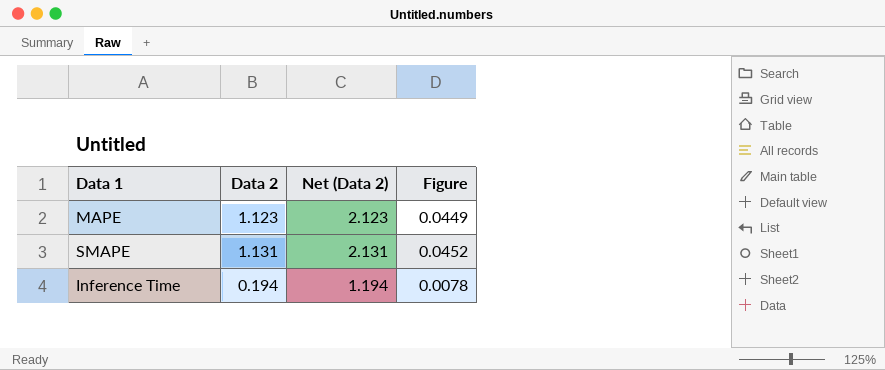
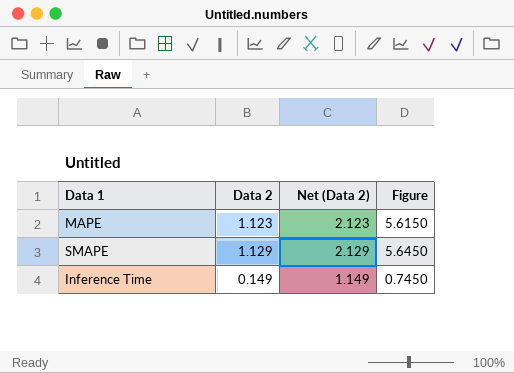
column Figure | formula: [Data 2] * 0.04 -> [Data 2] * 5
SMAPE | Data 2: 1.131 -> 1.129
SMAPE | Net (Data 2): 2.131 -> 2.129
Inference Time | Data 2: 0.194 -> 0.149
Inference Time | Net (Data 2): 1.194 -> 1.149

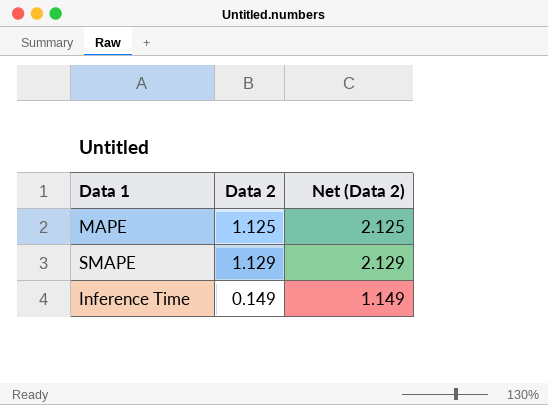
column Figure | formula: [Data 2] * 5 -> none
MAPE | Data 2: 1.123 -> 1.125
MAPE | Net (Data 2): 2.123 -> 2.125

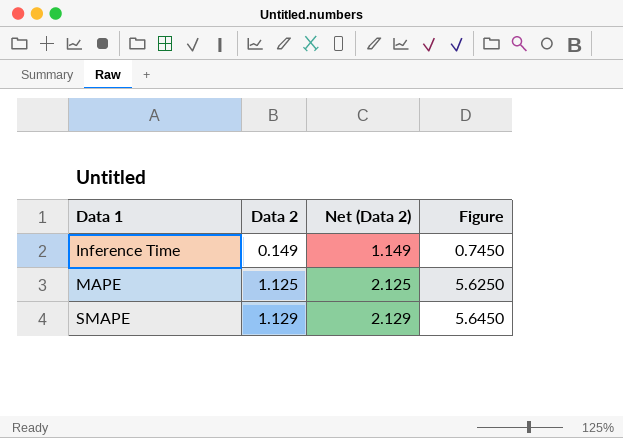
row order: none -> Data 1 ascending
column Figure | formula: none -> [Data 2] * 5

